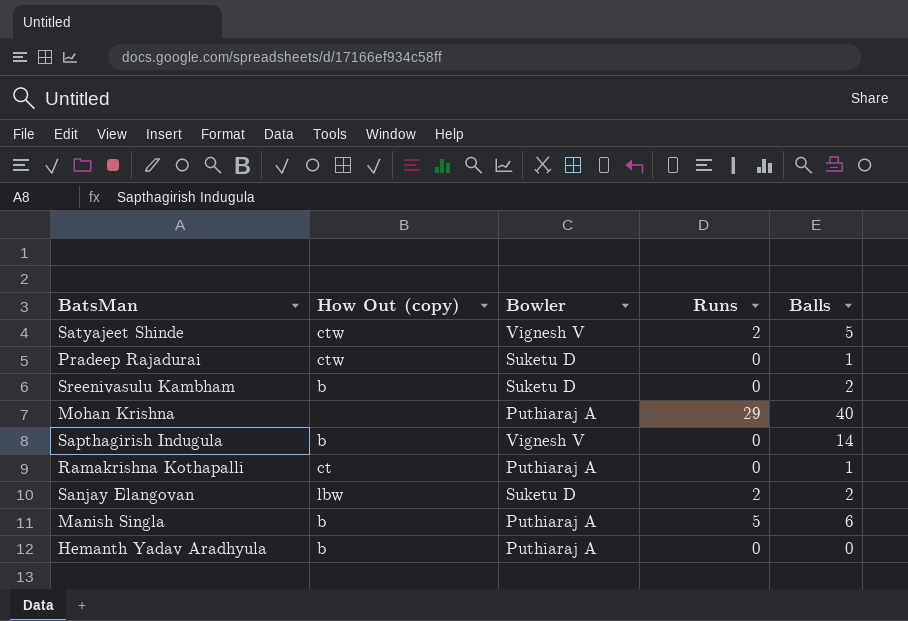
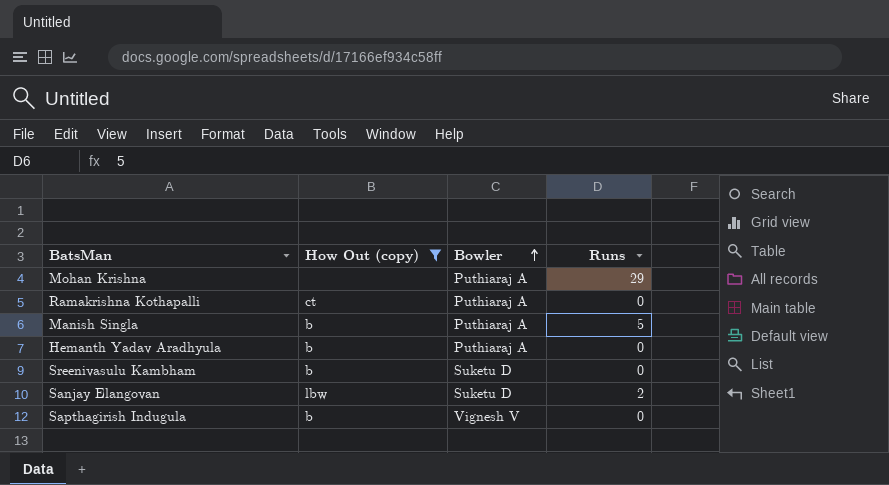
filter: none -> How Out (copy) != ctw
row order: none -> Bowler ascending
column Balls | position: 5 -> none

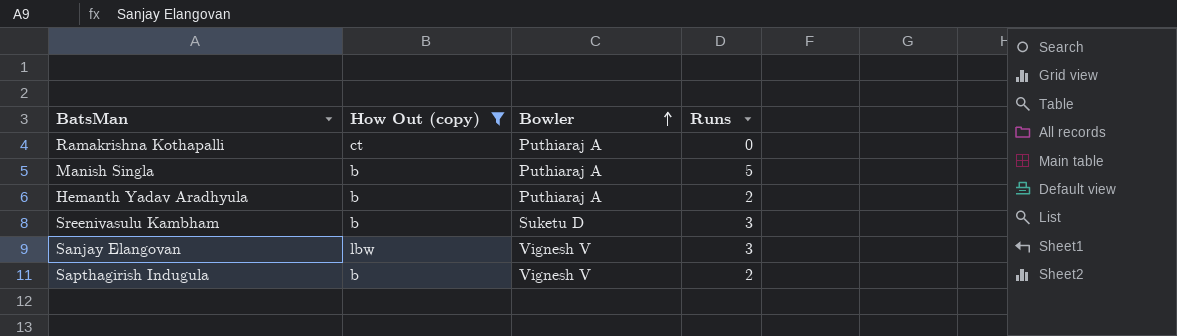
row Mohan Krishna: none | Puthiaraj A | 29 -> none
Hemanth Yadav Aradhyula | Runs: 0 -> 2
Sreenivasulu Kambham | Runs: 0 -> 3
Sanjay Elangovan | Bowler: Suketu D -> Vignesh V
Sanjay Elangovan | Runs: 2 -> 3
Sapthagirish Indugula | Runs: 0 -> 2

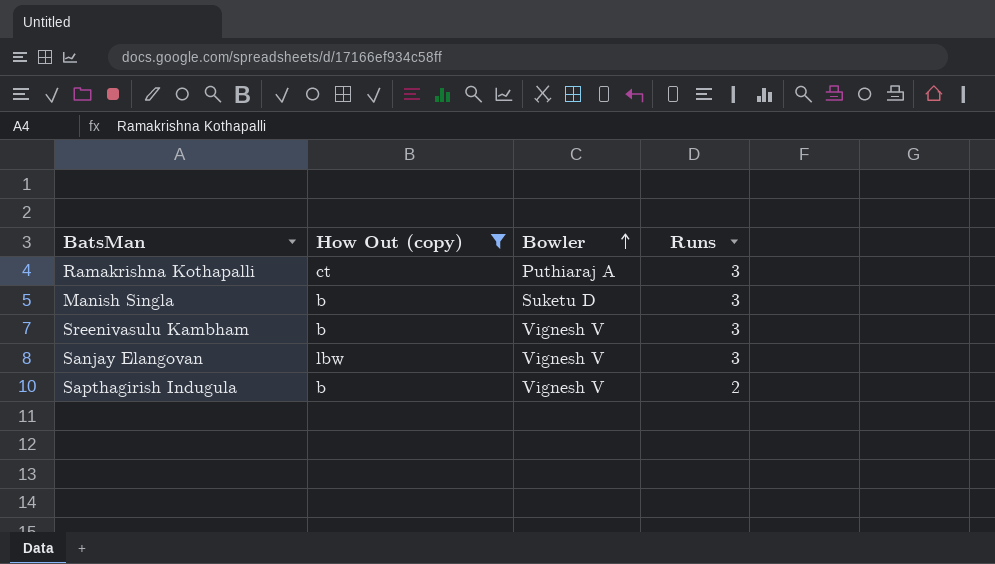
row Hemanth Yadav Aradhyula: b | Puthiaraj A | 2 -> none
Ramakrishna Kothapalli | Runs: 0 -> 3
Manish Singla | Bowler: Puthiaraj A -> Suketu D
Manish Singla | Runs: 5 -> 3
Sreenivasulu Kambham | Bowler: Suketu D -> Vignesh V

